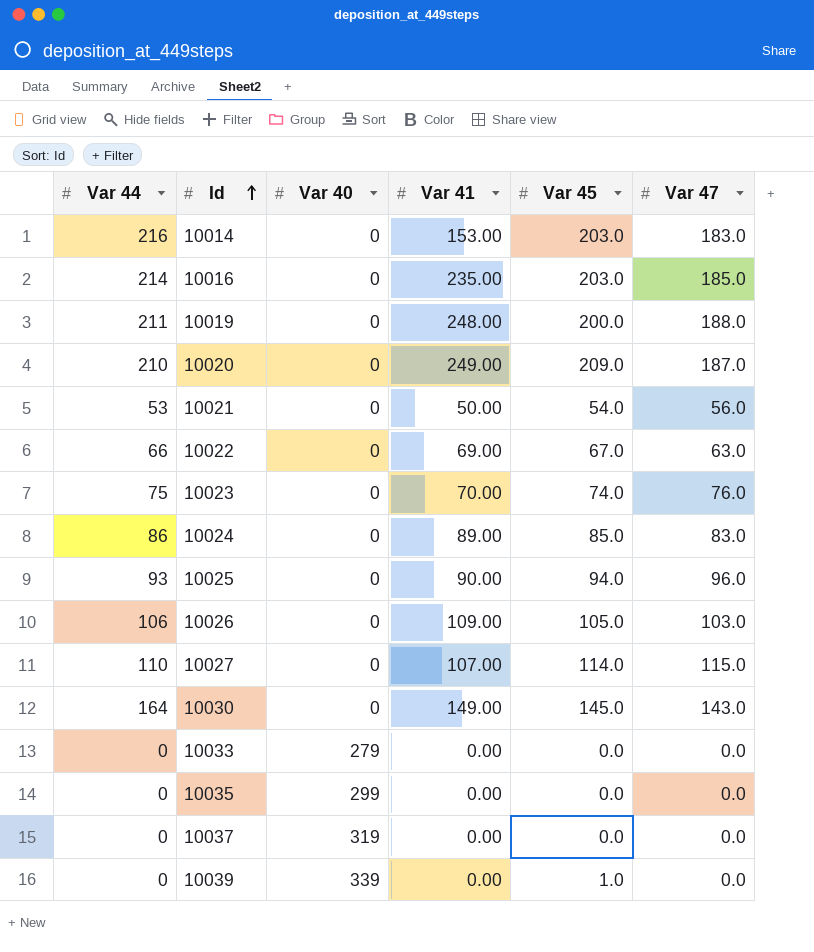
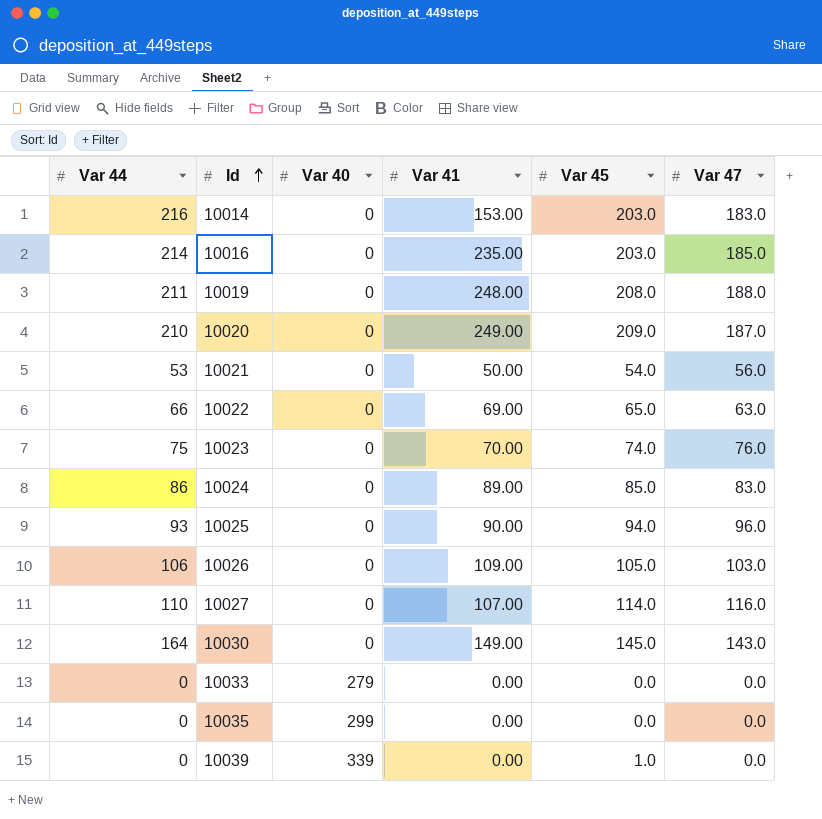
row 10037: 0 | 319 | 0.00 | 0.0 | 0.0 -> none
10019 | Var 45: 200.0 -> 208.0
10022 | Var 45: 67.0 -> 65.0
10027 | Var 47: 115.0 -> 116.0

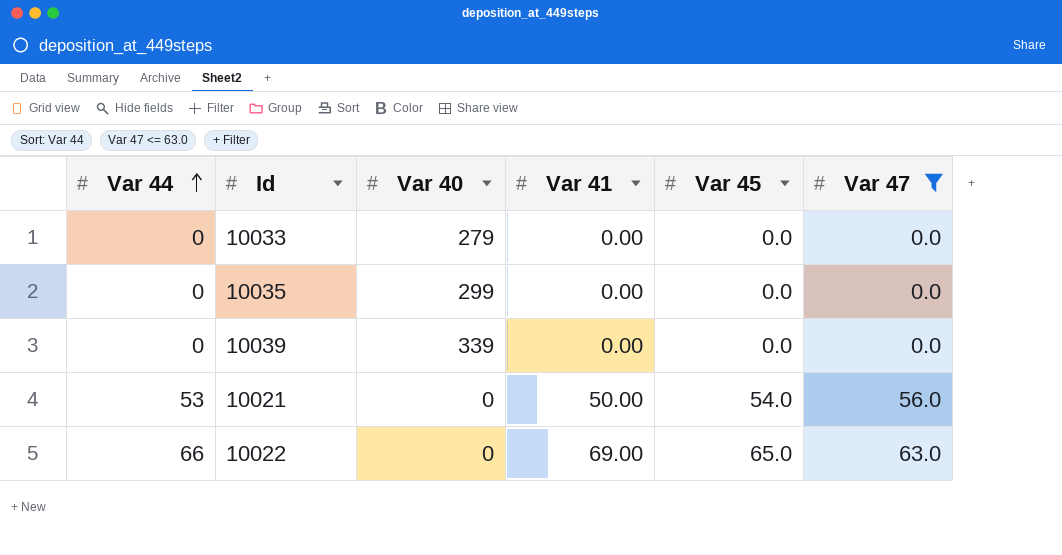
filter: none -> Var 47 <= 63.0
row order: Id ascending -> Var 44 ascending
10039 | Var 45: 1.0 -> 0.0

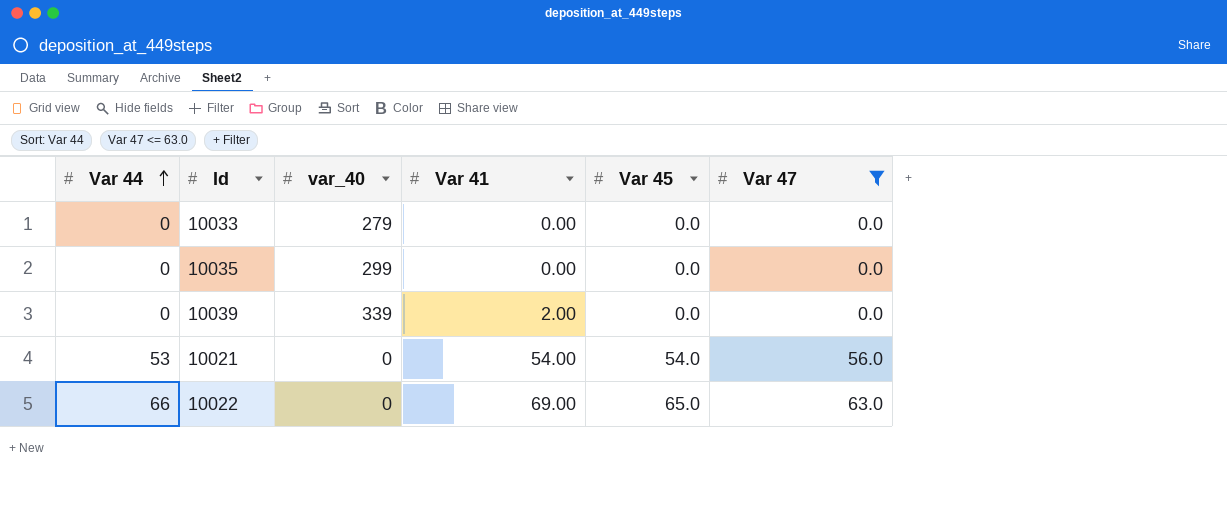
column name: Var 40 -> var_40
10039 | Var 41: 0.00 -> 2.00
10021 | Var 41: 50.00 -> 54.00

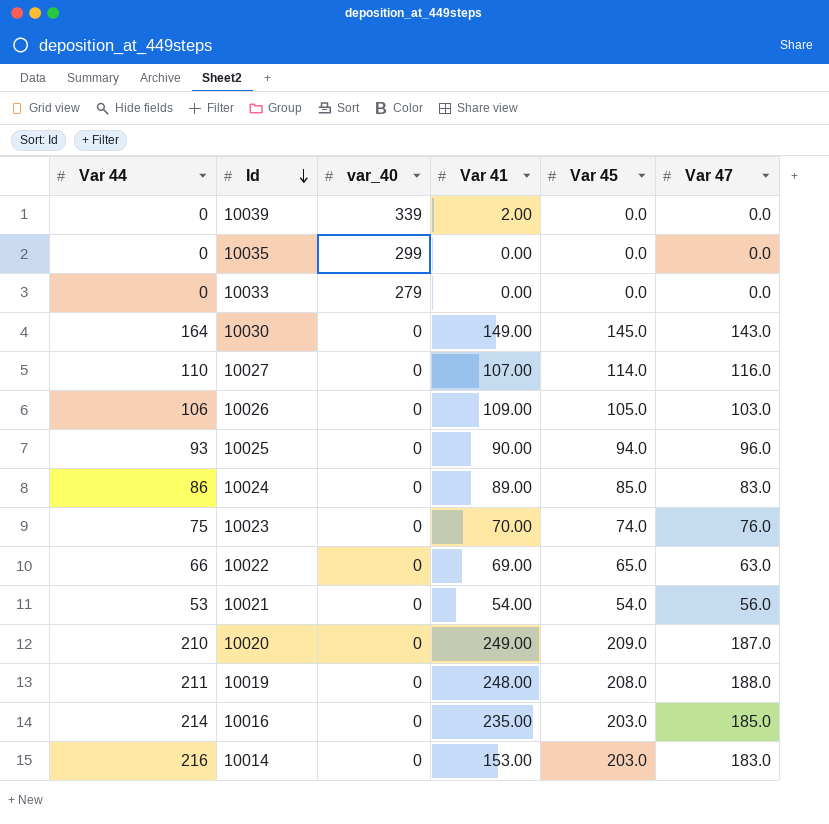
filter: Var 47 <= 63.0 -> none
row order: Var 44 ascending -> Id descending

